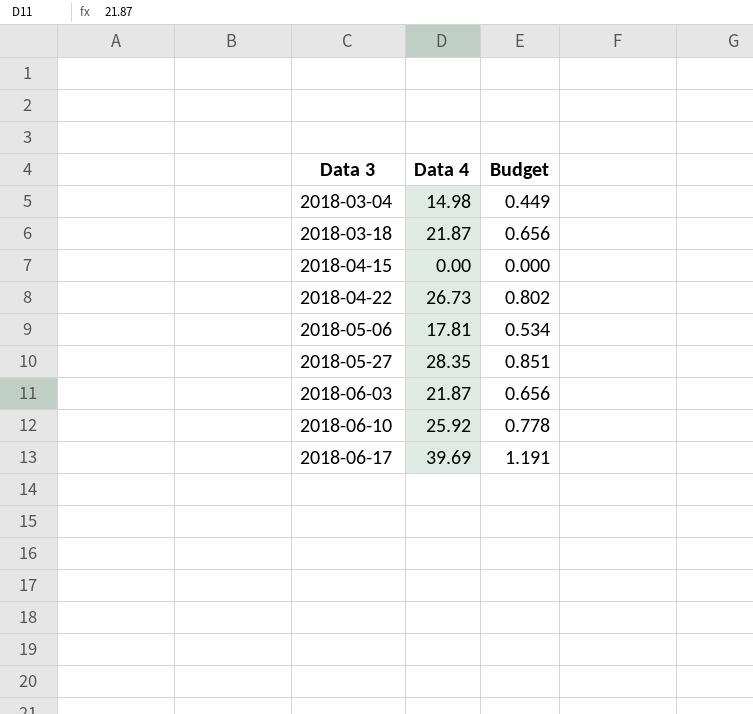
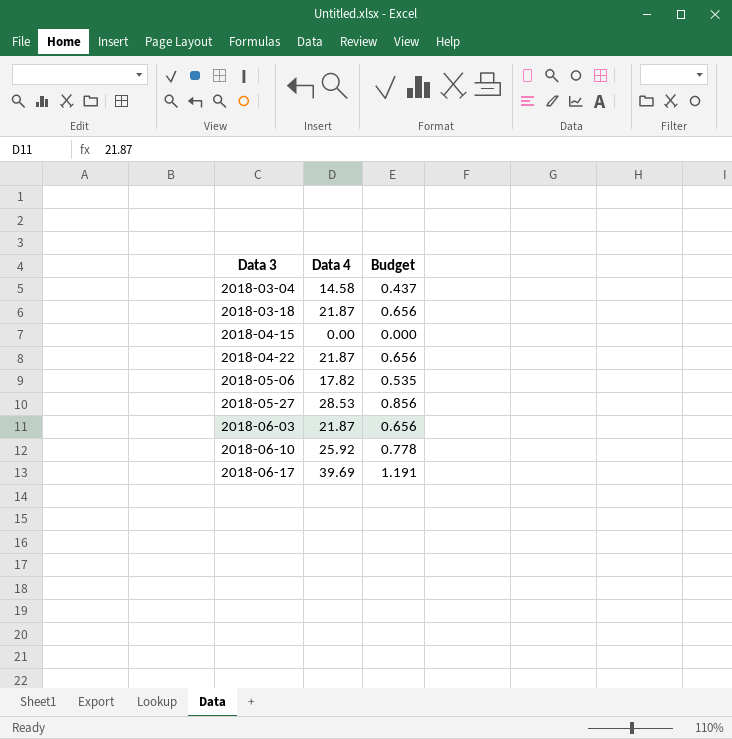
2018-03-04 | Data 4: 14.98 -> 14.58
2018-03-04 | Budget: 0.449 -> 0.437
2018-04-22 | Data 4: 26.73 -> 21.87
2018-04-22 | Budget: 0.802 -> 0.656
2018-05-06 | Data 4: 17.81 -> 17.82
2018-05-06 | Budget: 0.534 -> 0.535
2018-05-27 | Data 4: 28.35 -> 28.53
2018-05-27 | Budget: 0.851 -> 0.856

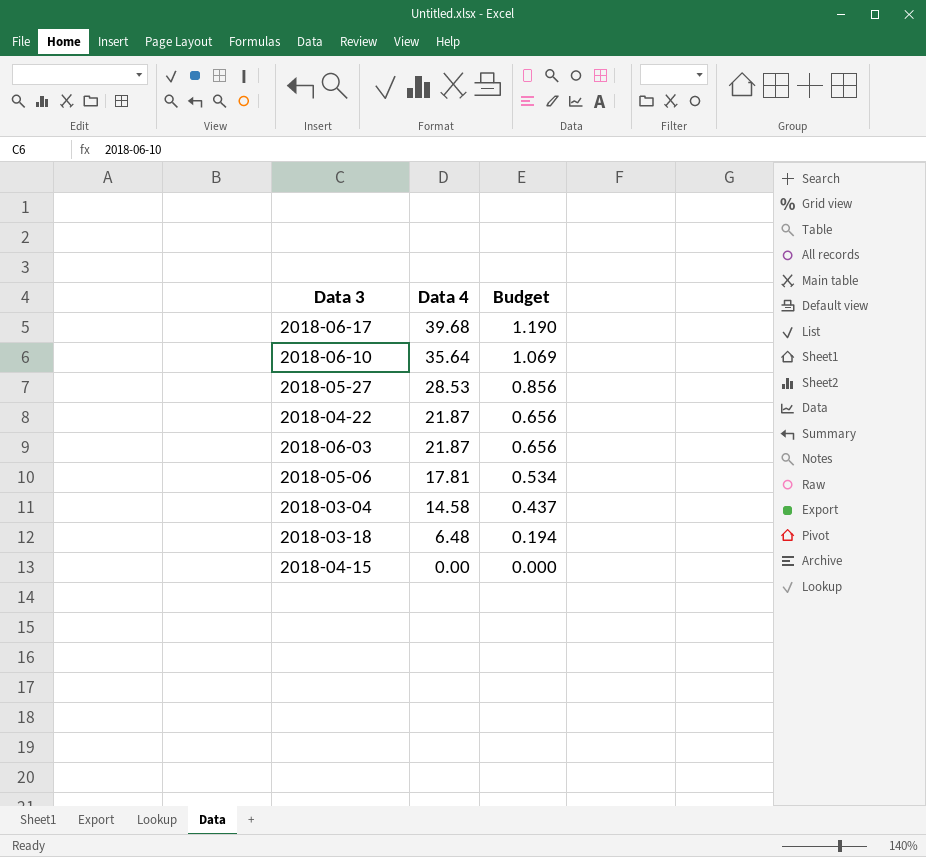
row order: Data 3 ascending -> Data 4 descending
2018-06-17 | Data 4: 39.69 -> 39.68
2018-06-17 | Budget: 1.191 -> 1.190
2018-06-10 | Data 4: 25.92 -> 35.64
2018-06-10 | Budget: 0.778 -> 1.069
2018-05-06 | Data 4: 17.82 -> 17.81
2018-05-06 | Budget: 0.535 -> 0.534
2018-03-18 | Data 4: 21.87 -> 6.48
2018-03-18 | Budget: 0.656 -> 0.194

